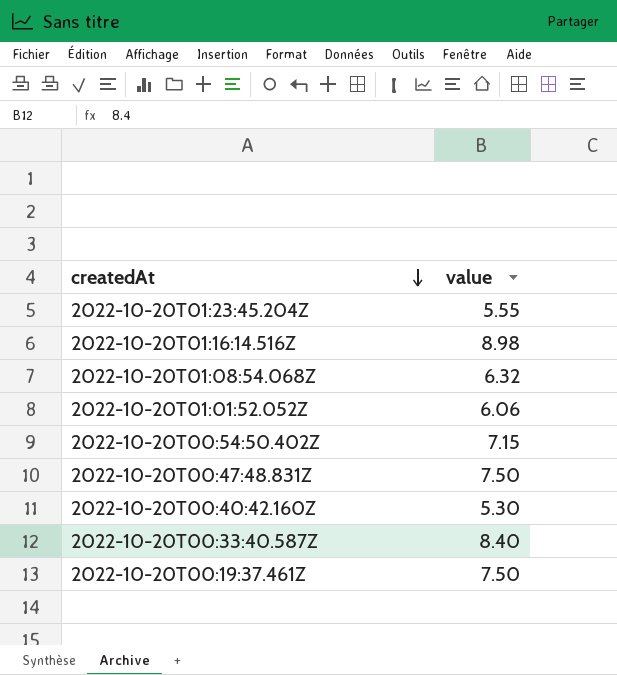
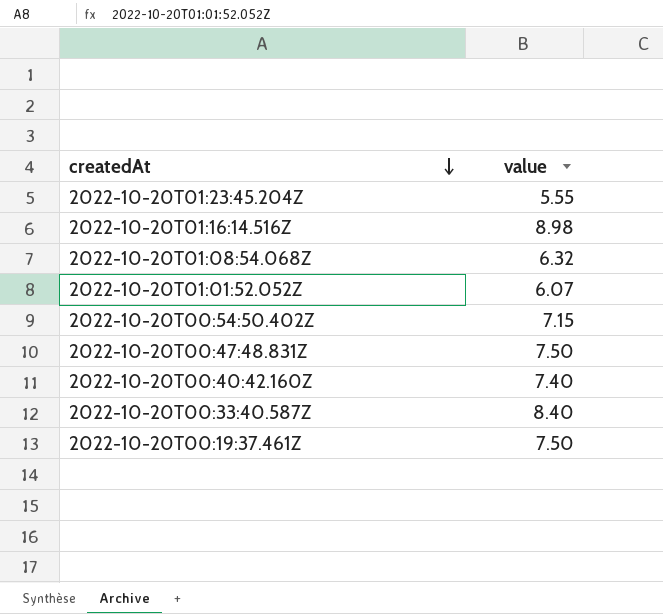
2022-10-20T01:01:52.052Z | value: 6.06 -> 6.07
2022-10-20T00:40:42.160Z | value: 5.30 -> 7.40

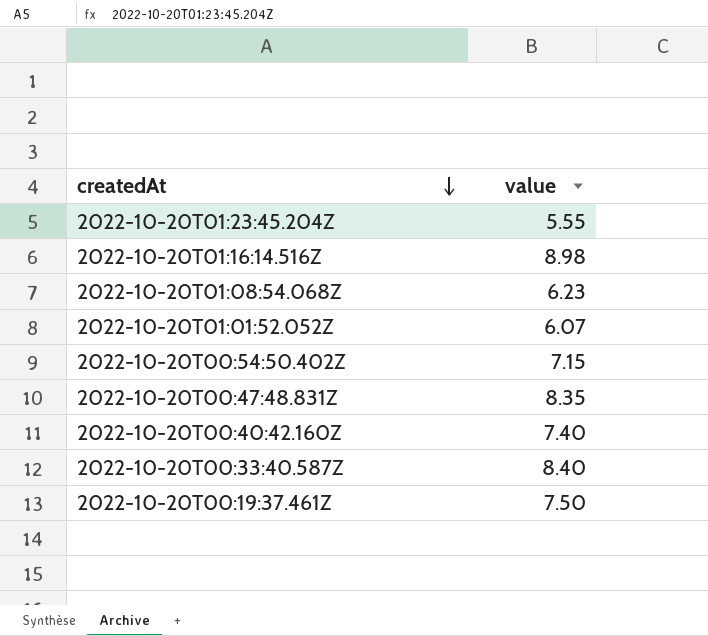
2022-10-20T01:08:54.068Z | value: 6.32 -> 6.23
2022-10-20T00:47:48.831Z | value: 7.50 -> 8.35

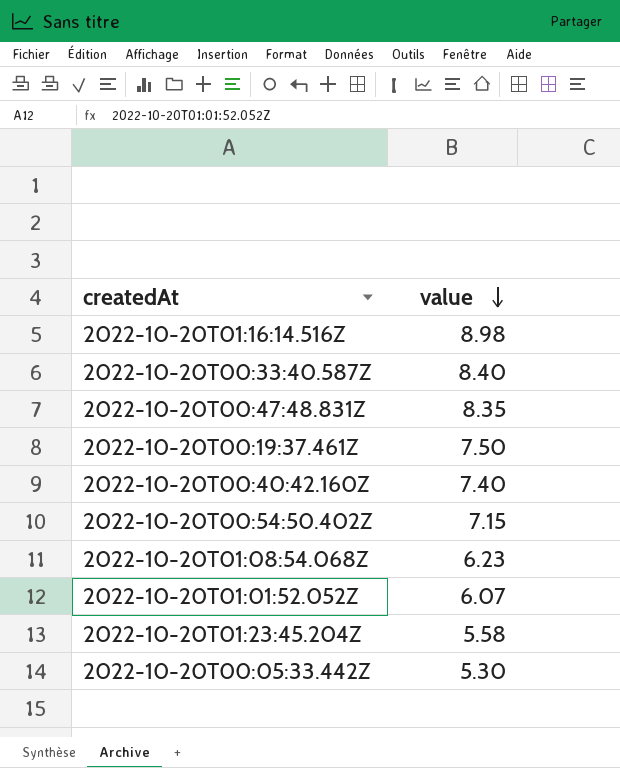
row order: createdAt descending -> value descending
2022-10-20T01:23:45.204Z | value: 5.55 -> 5.58
row 2022-10-20T00:05:33.442Z: none -> 5.30

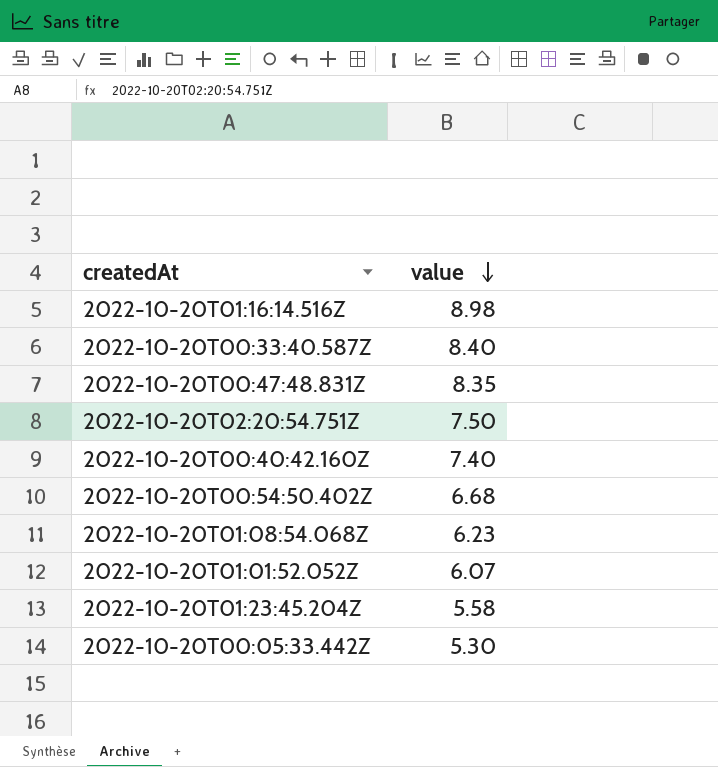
row 2022-10-20T00:19:37.461Z: 7.50 -> none
row 2022-10-20T02:20:54.751Z: none -> 7.50
2022-10-20T00:54:50.402Z | value: 7.15 -> 6.68

